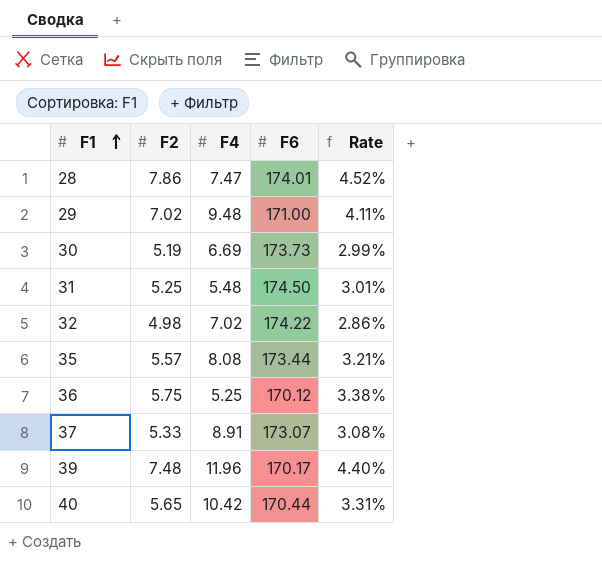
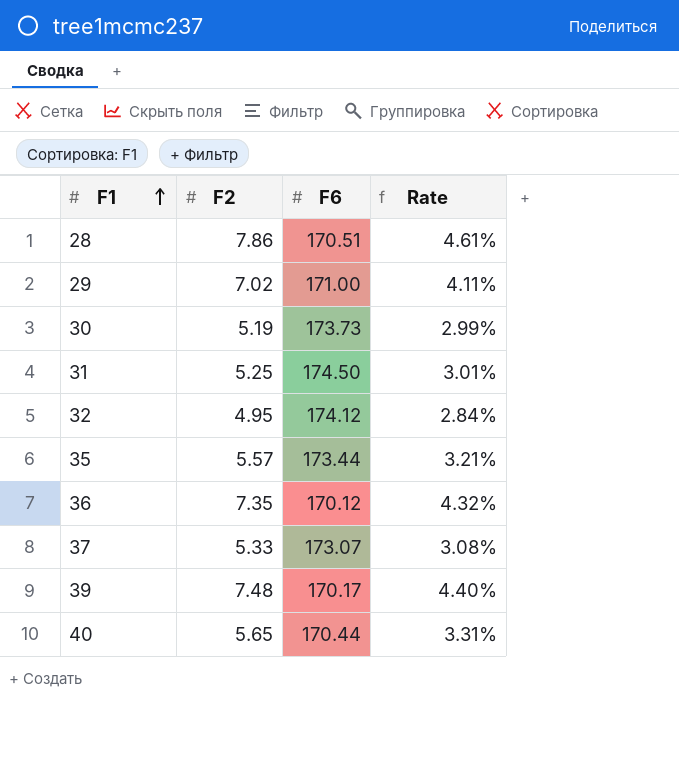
column F4 | position: 3 -> none
28 | F6: 174.01 -> 170.51
28 | Rate: 4.52% -> 4.61%
32 | F2: 4.98 -> 4.95
32 | F6: 174.22 -> 174.12
32 | Rate: 2.86% -> 2.84%
36 | F2: 5.75 -> 7.35
36 | Rate: 3.38% -> 4.32%

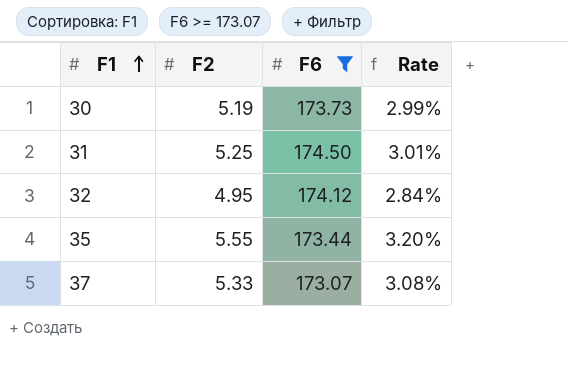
filter: none -> F6 >= 173.07
35 | F2: 5.57 -> 5.55
35 | Rate: 3.21% -> 3.20%

